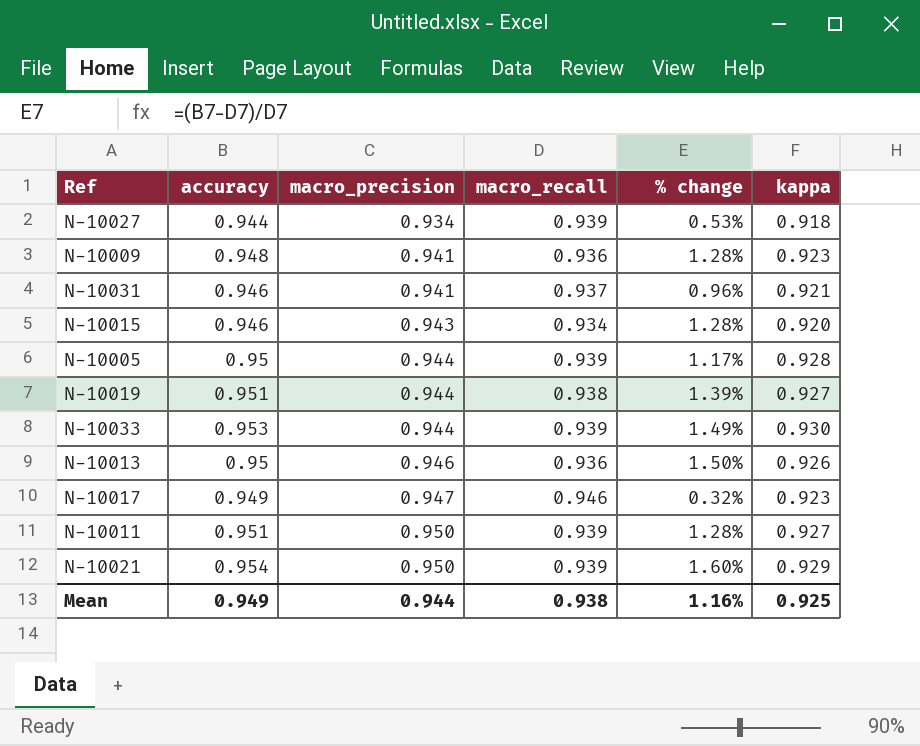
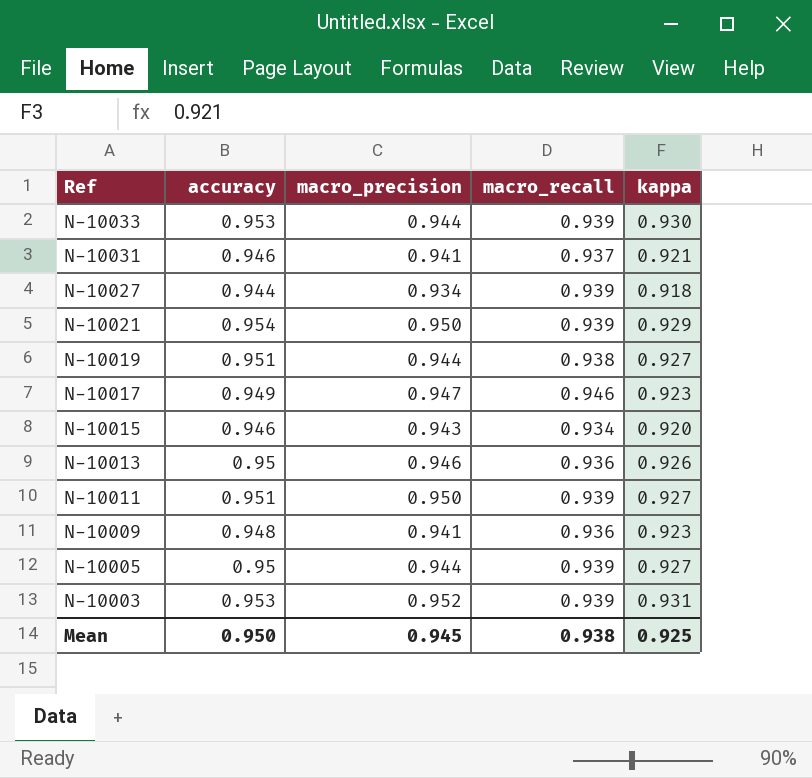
row order: macro_precision ascending -> Ref descending
column % change | formula: ([accuracy] - [macro_recall]) / [macro_recall] -> none
N-10005 | kappa: 0.928 -> 0.927
row N-10003: none -> 0.953 | 0.952 | 0.939 | 0.931
Mean | accuracy: 0.949 -> 0.950
Mean | macro_precision: 0.944 -> 0.945

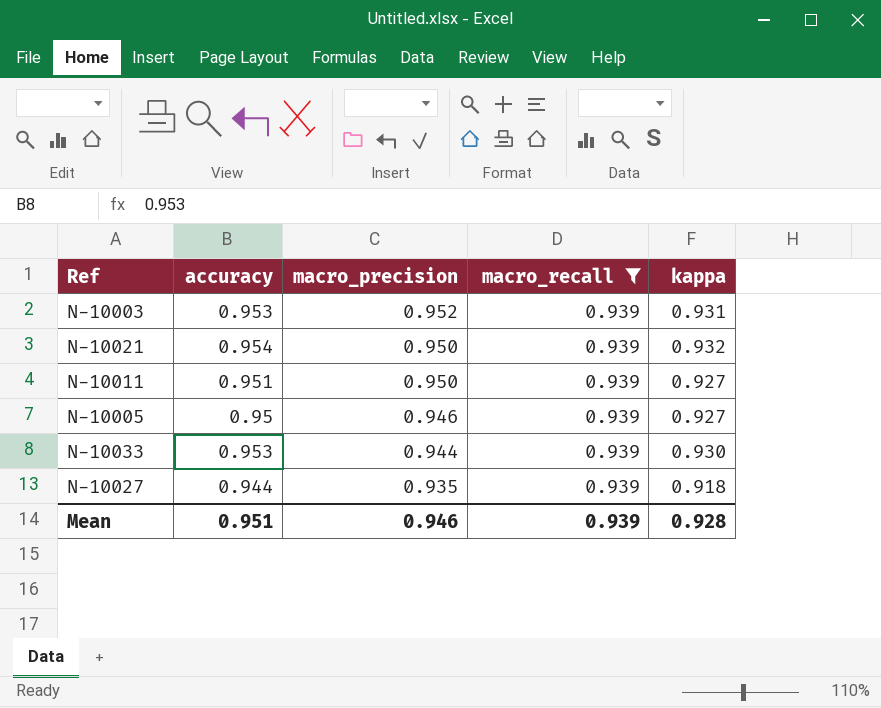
filter: none -> macro_recall = 0.939
row order: Ref descending -> macro_precision descending
N-10021 | kappa: 0.929 -> 0.932
N-10005 | macro_precision: 0.944 -> 0.946
N-10027 | macro_precision: 0.934 -> 0.935
Mean | accuracy: 0.950 -> 0.951
Mean | macro_precision: 0.945 -> 0.946
Mean | macro_recall: 0.938 -> 0.939
Mean | kappa: 0.925 -> 0.928

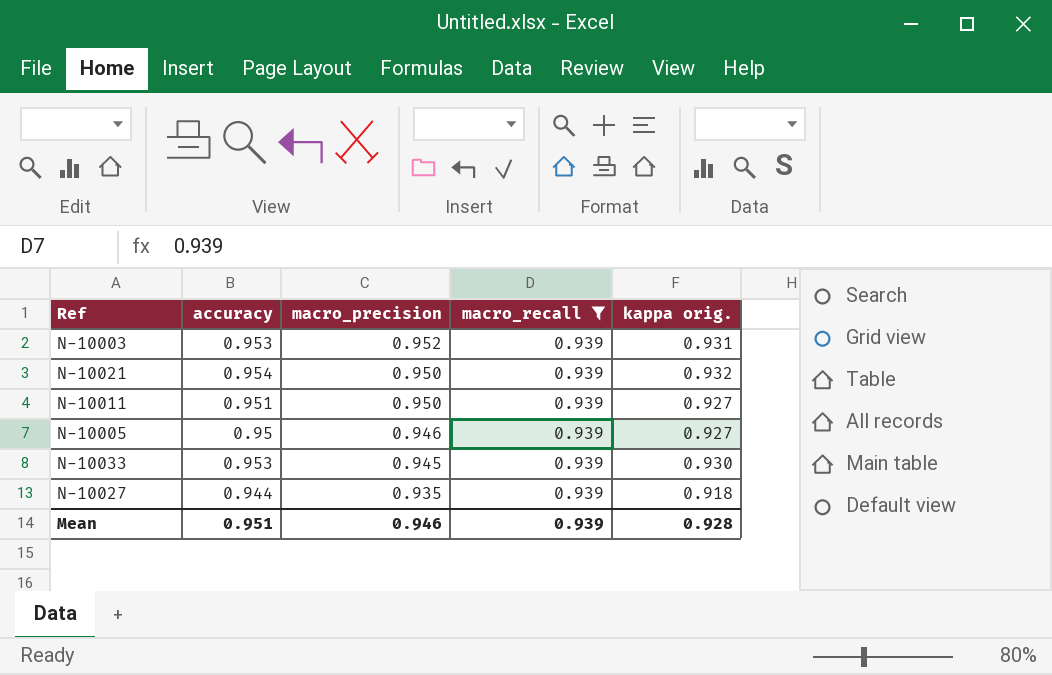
column name: kappa -> kappa orig.
N-10033 | macro_precision: 0.944 -> 0.945

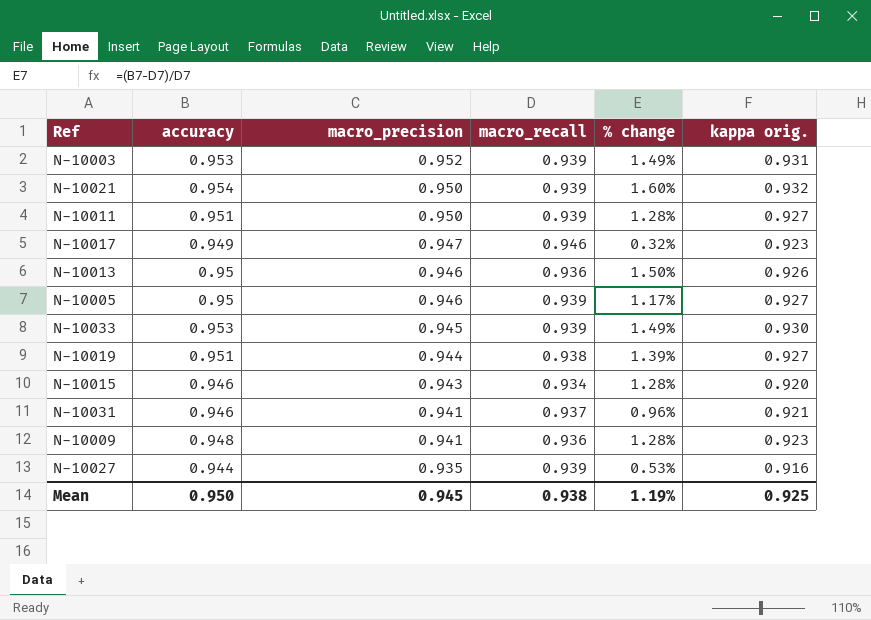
filter: macro_recall = 0.939 -> none
column % change | formula: none -> ([accuracy] - [macro_recall]) / [macro_recall]
N-10027 | kappa orig.: 0.918 -> 0.916
Mean | accuracy: 0.951 -> 0.950
Mean | macro_precision: 0.946 -> 0.945
Mean | macro_recall: 0.939 -> 0.938
Mean | kappa orig.: 0.928 -> 0.925

